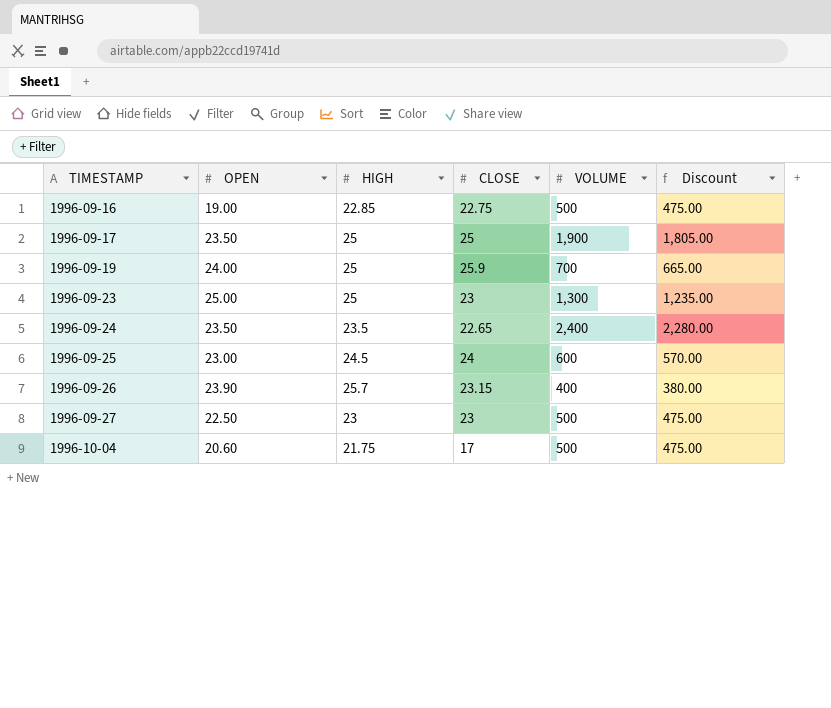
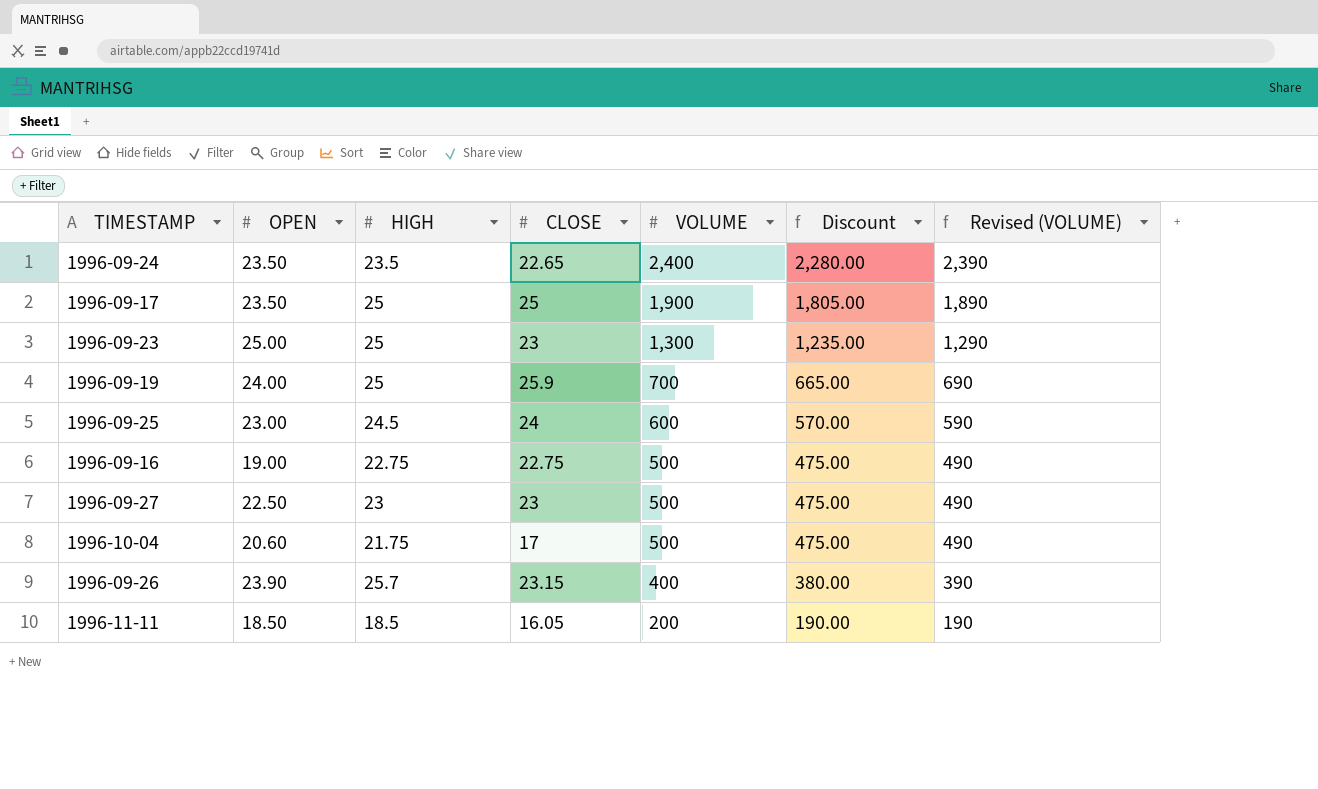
row order: TIMESTAMP ascending -> VOLUME descending
column Revised (VOLUME) | formula: none -> [VOLUME] - 10
1996-09-16 | HIGH: 22.85 -> 22.75
row 1996-11-11: none -> 18.50 | 18.5 | 16.05 | 200 | 190.00 | 190

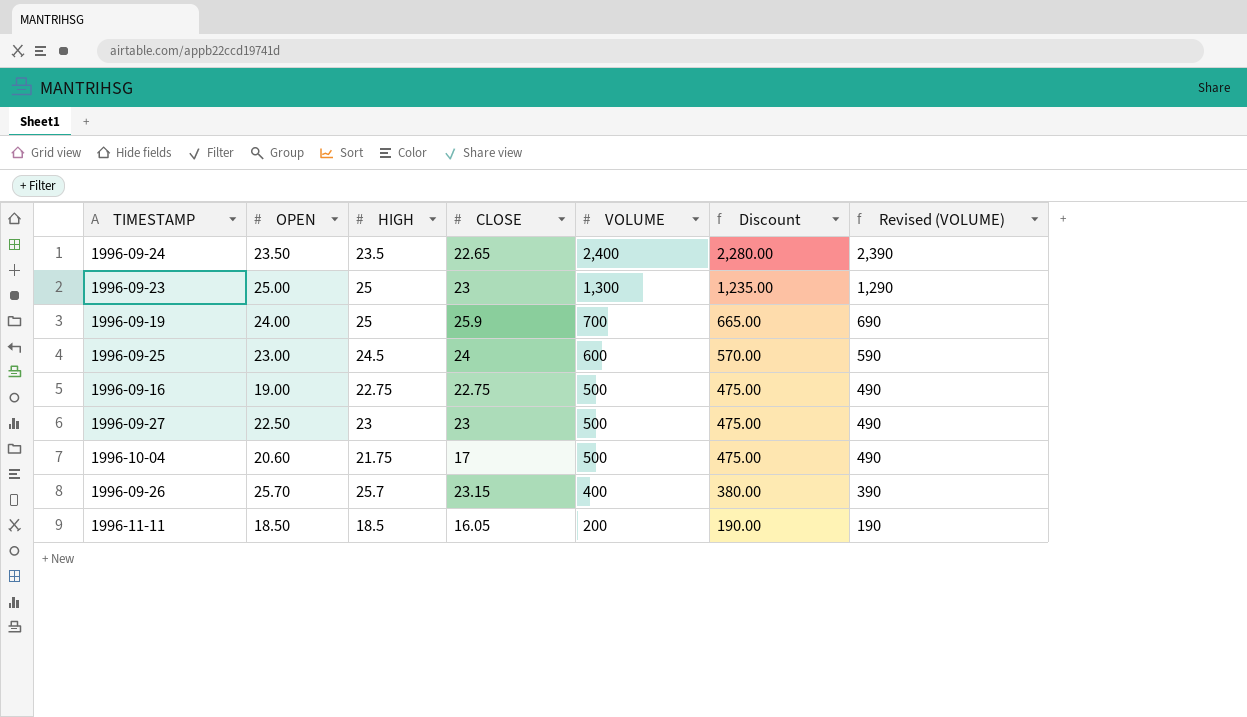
row 1996-09-17: 23.50 | 25 | 25 | 1,900 | 1,805.00 | 1,890 -> none
1996-09-26 | OPEN: 23.90 -> 25.70

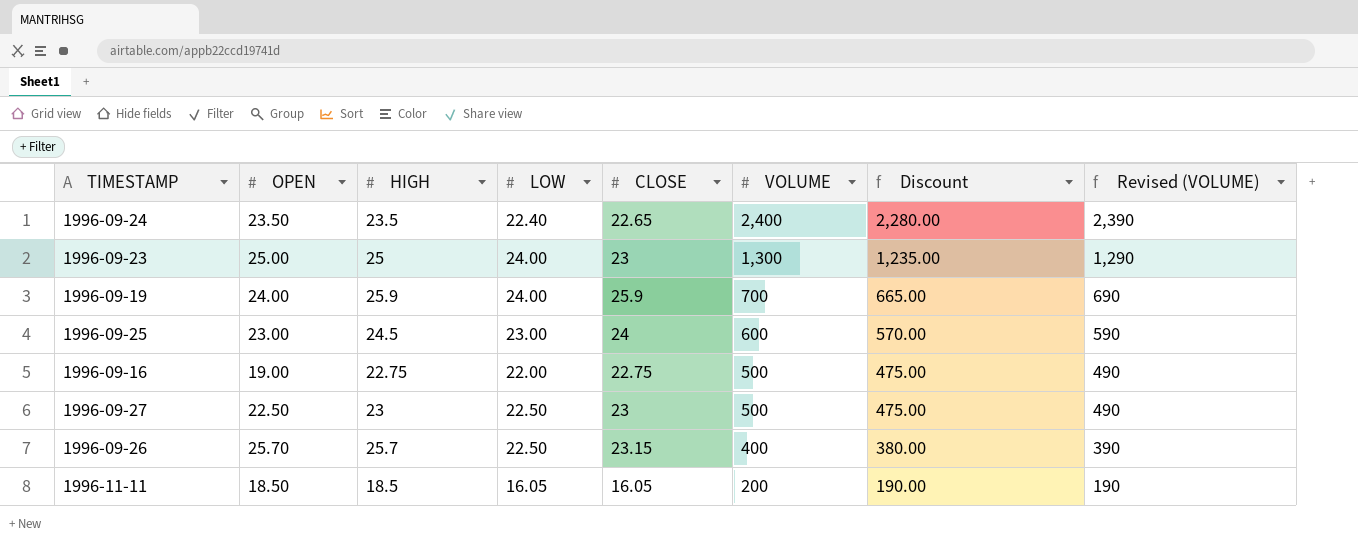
column LOW | position: none -> 4
row 1996-10-04: 20.60 | 21.75 | 17 | 500 | 475.00 | 490 -> none
1996-09-19 | HIGH: 25 -> 25.9

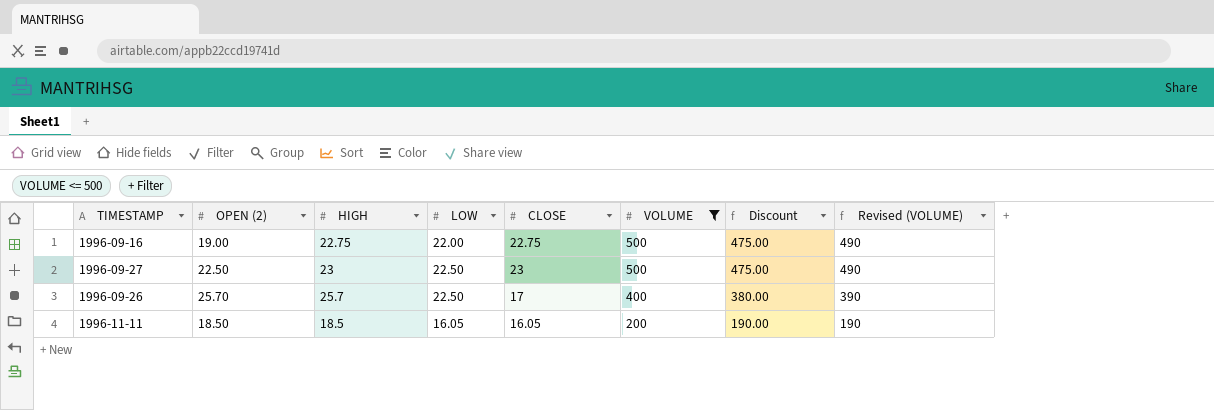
filter: none -> VOLUME <= 500
column name: OPEN -> OPEN (2)
1996-09-26 | CLOSE: 23.15 -> 17

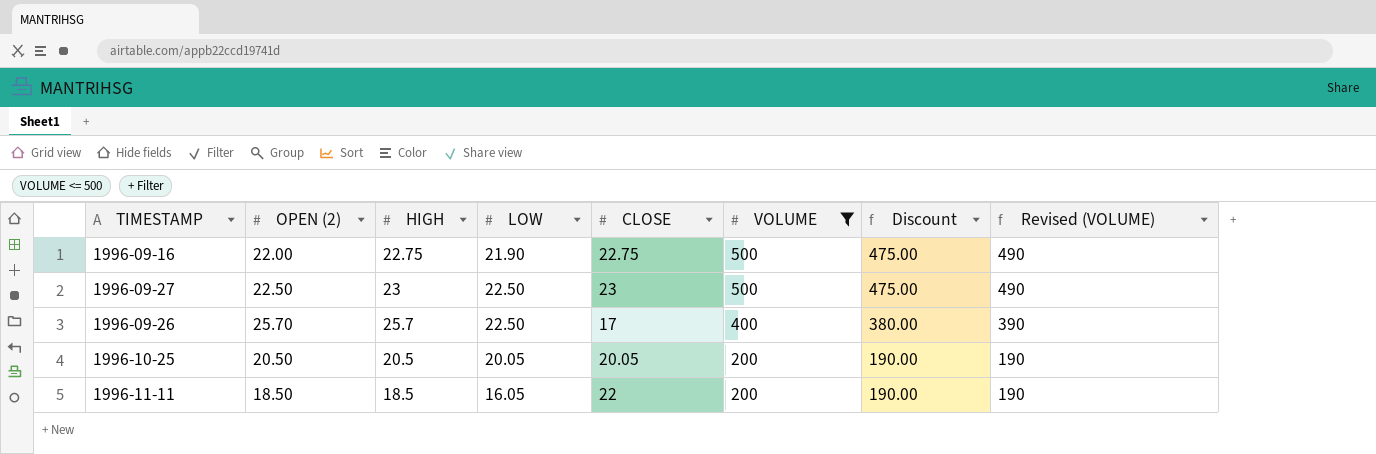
1996-09-16 | OPEN (2): 19.00 -> 22.00
1996-09-16 | LOW: 22.00 -> 21.90
row 1996-10-25: none -> 20.50 | 20.5 | 20.05 | 20.05 | 200 | 190.00 | 190
1996-11-11 | CLOSE: 16.05 -> 22

